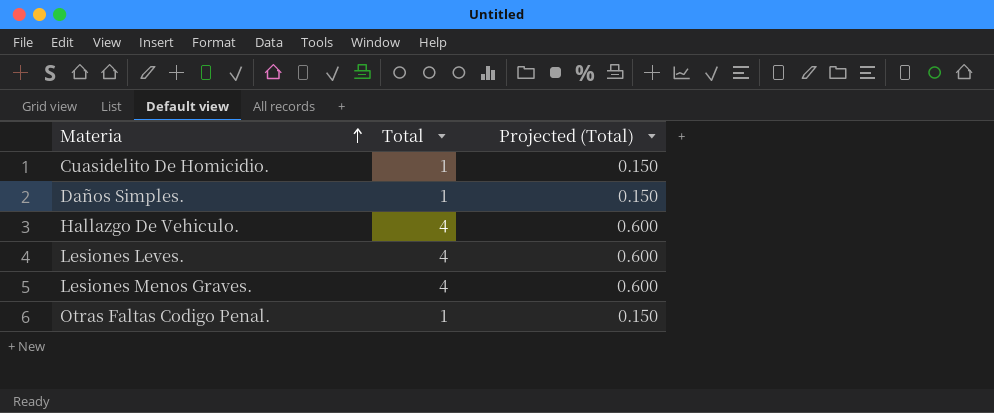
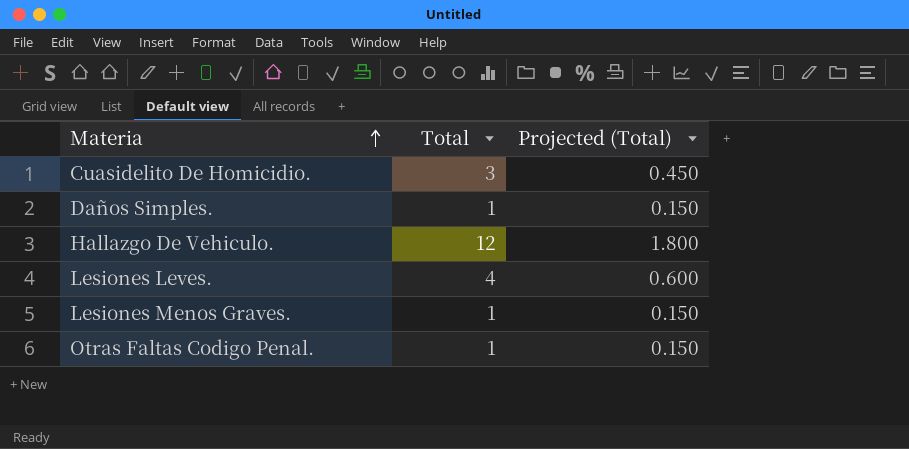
Cuasidelito De Homicidio. | Total: 1 -> 3
Cuasidelito De Homicidio. | Projected (Total): 0.150 -> 0.450
Hallazgo De Vehiculo. | Total: 4 -> 12
Hallazgo De Vehiculo. | Projected (Total): 0.600 -> 1.800
Lesiones Menos Graves. | Total: 4 -> 1
Lesiones Menos Graves. | Projected (Total): 0.600 -> 0.150

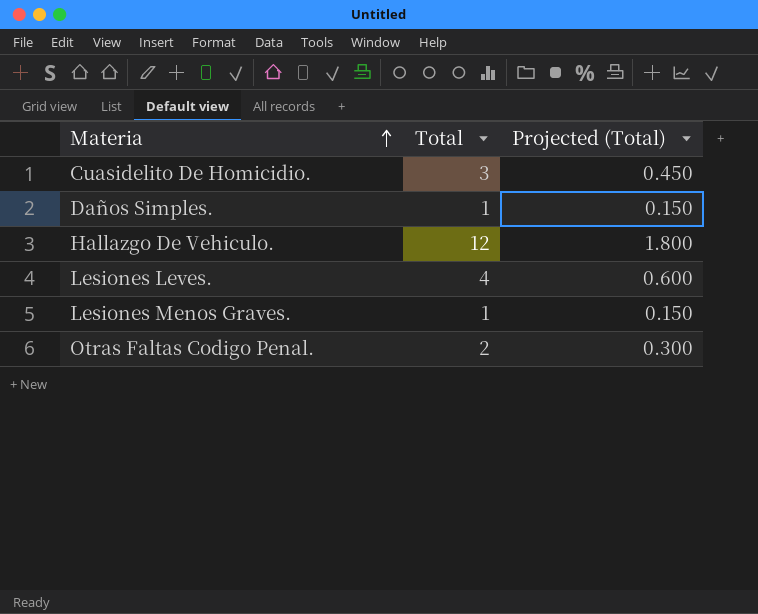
Otras Faltas Codigo Penal. | Total: 1 -> 2
Otras Faltas Codigo Penal. | Projected (Total): 0.150 -> 0.300

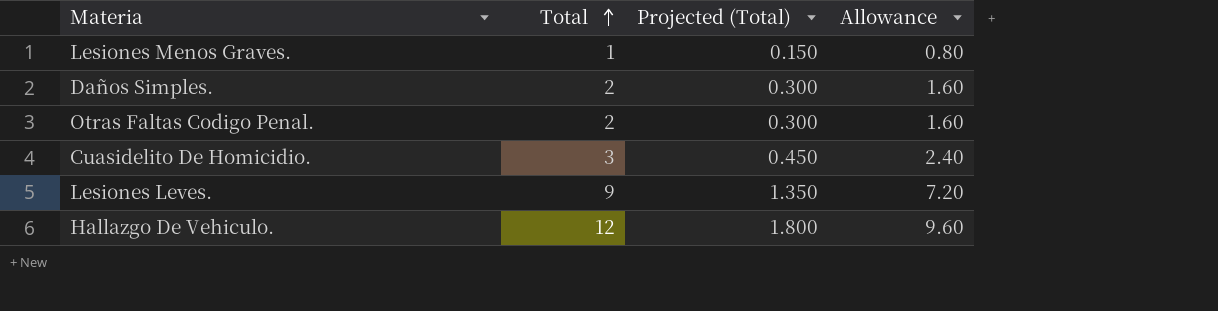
row order: Materia ascending -> Total ascending
column Allowance | formula: none -> [Total] * 0.8
Daños Simples. | Total: 1 -> 2
Daños Simples. | Projected (Total): 0.150 -> 0.300
Lesiones Leves. | Total: 4 -> 9
Lesiones Leves. | Projected (Total): 0.600 -> 1.350

